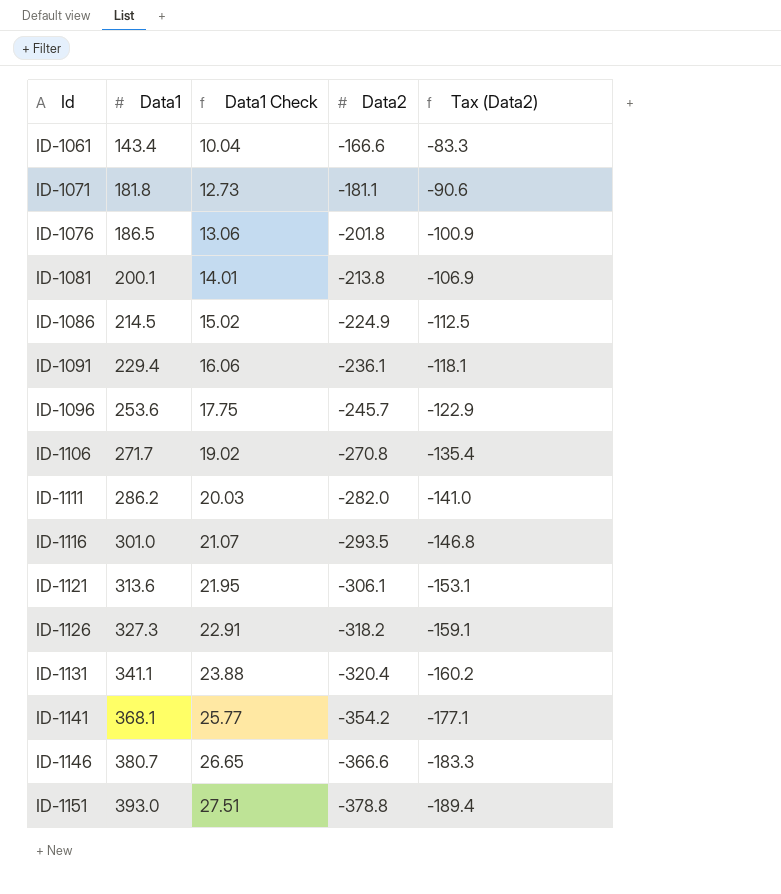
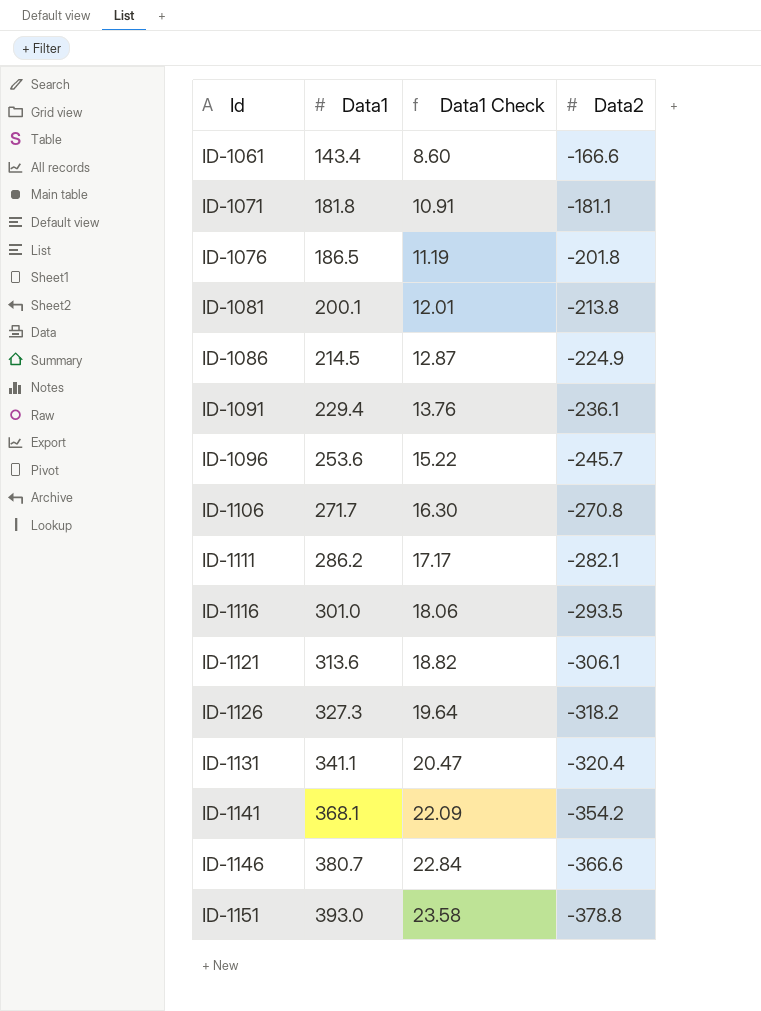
column Tax (Data2) | formula: [Data2] * 0.5 -> none
column Data1 Check | formula: [Data1] * 0.07 -> [Data1] * 0.06
ID-1111 | Data2: -282.0 -> -282.1

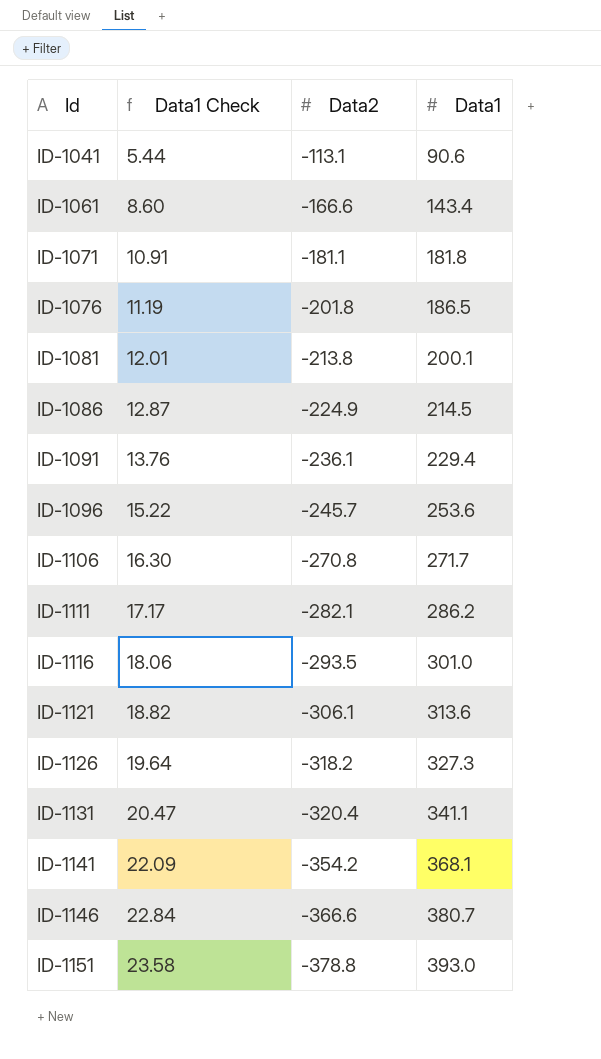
column Data1 | position: 2 -> 4
row ID-1041: none -> 5.44 | -113.1 | 90.6

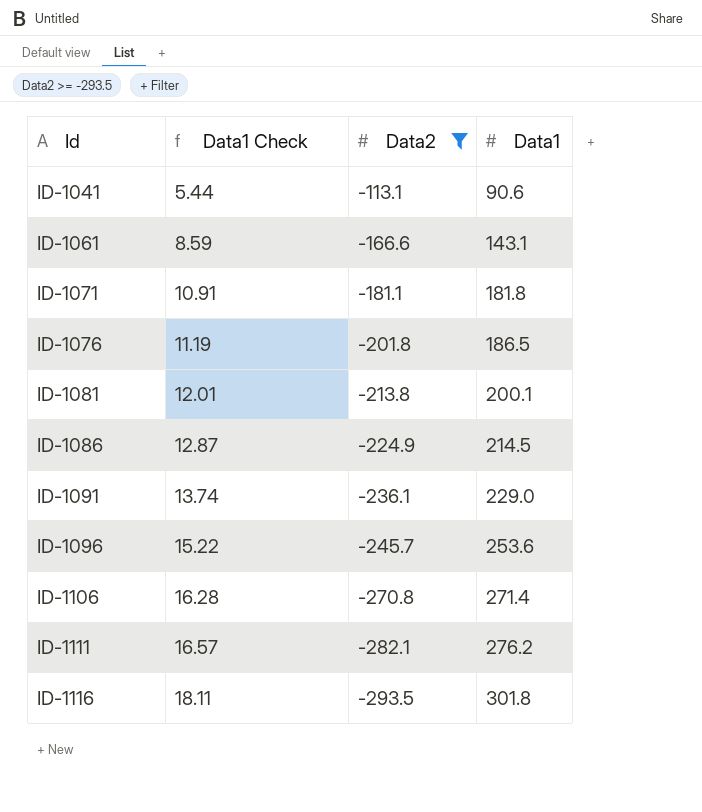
filter: none -> Data2 >= -293.5
ID-1061 | Data1 Check: 8.60 -> 8.59
ID-1061 | Data1: 143.4 -> 143.1
ID-1091 | Data1 Check: 13.76 -> 13.74
ID-1091 | Data1: 229.4 -> 229.0
ID-1106 | Data1 Check: 16.30 -> 16.28
ID-1106 | Data1: 271.7 -> 271.4
ID-1111 | Data1 Check: 17.17 -> 16.57
ID-1111 | Data1: 286.2 -> 276.2
ID-1116 | Data1 Check: 18.06 -> 18.11
ID-1116 | Data1: 301.0 -> 301.8

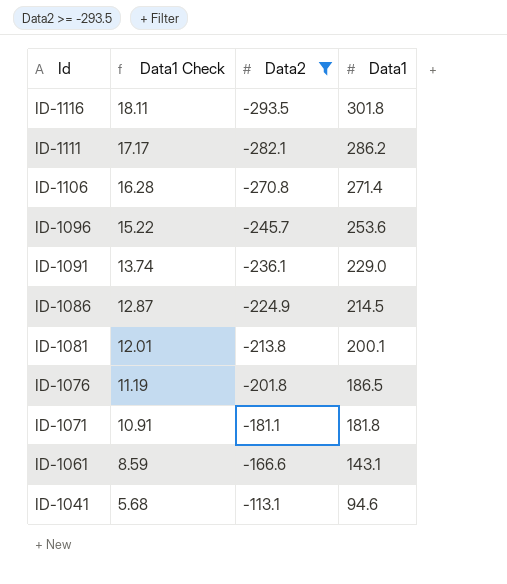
row order: Id ascending -> Id descending
ID-1111 | Data1 Check: 16.57 -> 17.17
ID-1111 | Data1: 276.2 -> 286.2
ID-1041 | Data1 Check: 5.44 -> 5.68
ID-1041 | Data1: 90.6 -> 94.6

